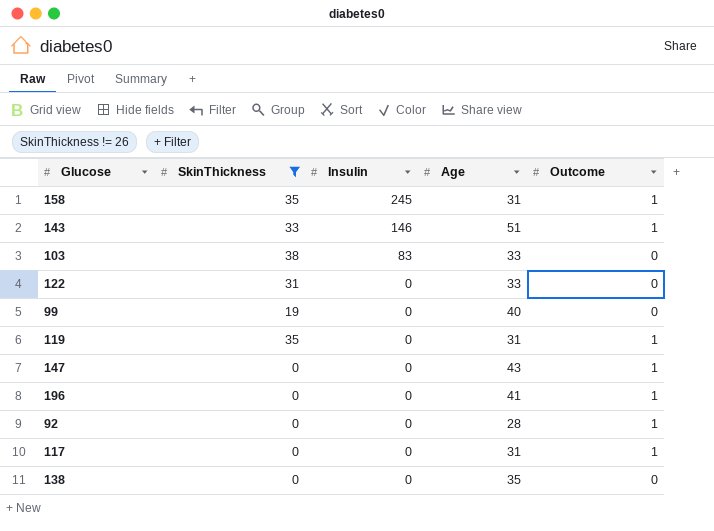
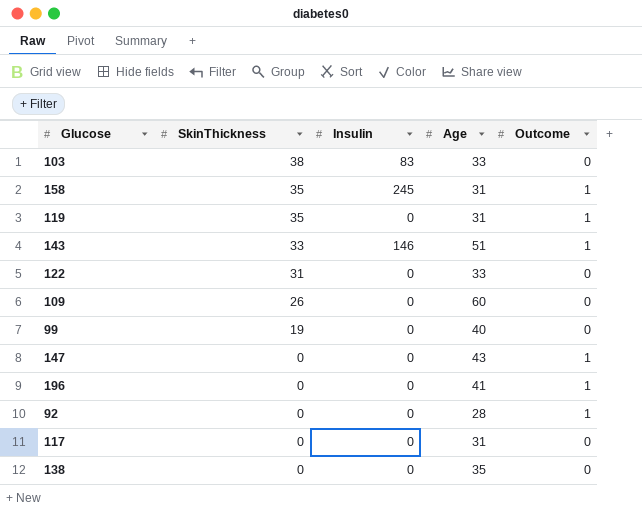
filter: SkinThickness != 26 -> none
row order: Insulin descending -> SkinThickness descending
117 | Outcome: 1 -> 0

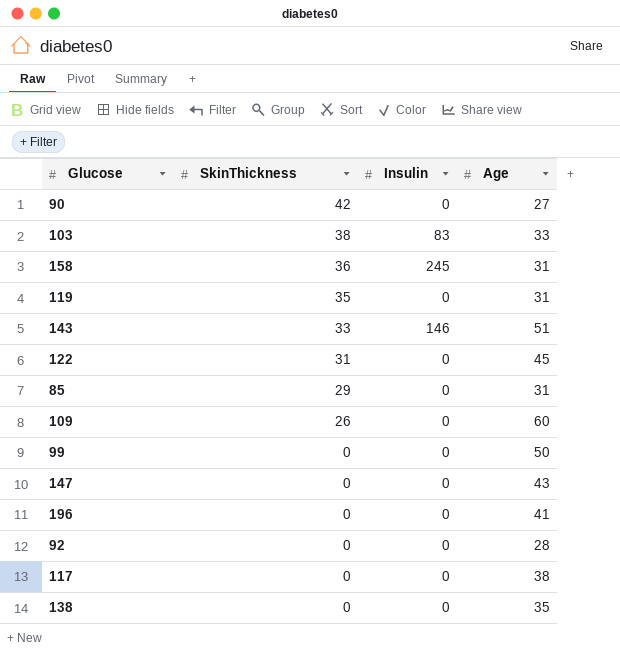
column Outcome | position: 5 -> none
row 90: none -> 42 | 0 | 27
158 | SkinThickness: 35 -> 36
122 | Age: 33 -> 45
row 85: none -> 29 | 0 | 31
99 | SkinThickness: 19 -> 0
99 | Age: 40 -> 50
117 | Age: 31 -> 38

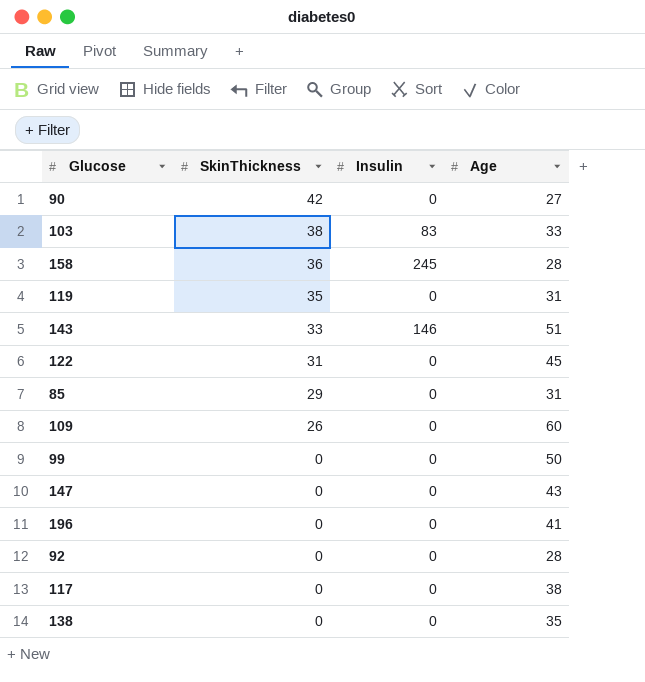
158 | Age: 31 -> 28

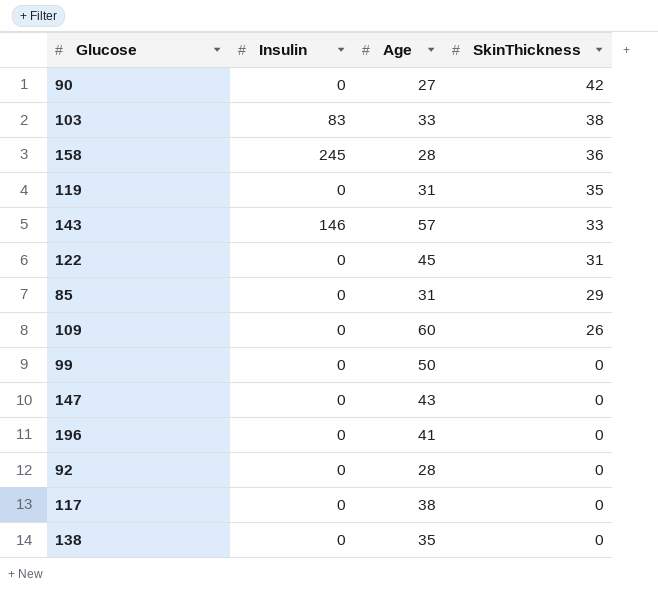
column SkinThickness | position: 2 -> 4
143 | Age: 51 -> 57

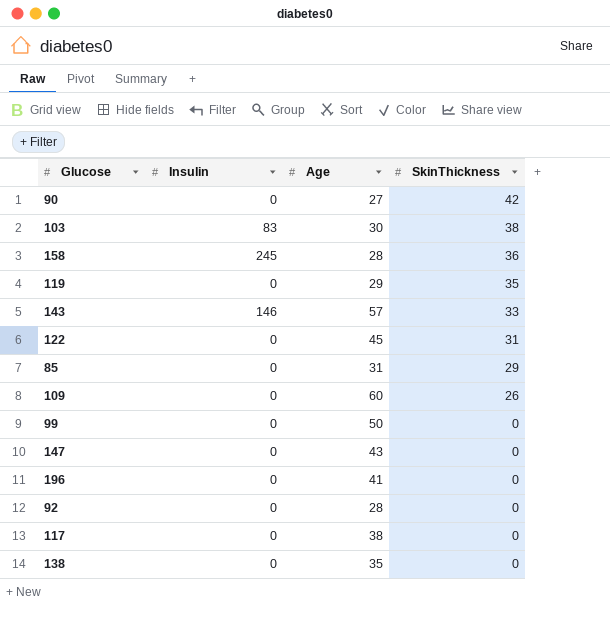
103 | Age: 33 -> 30
119 | Age: 31 -> 29

